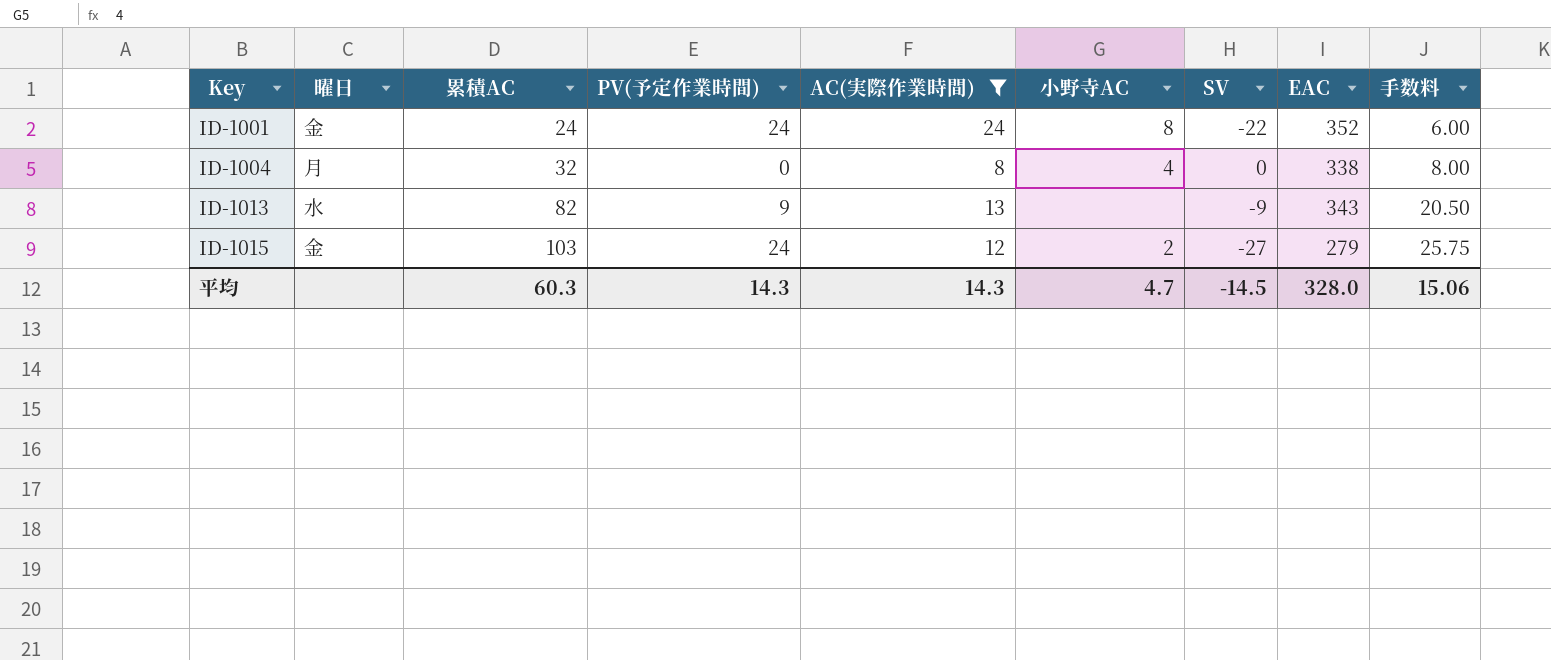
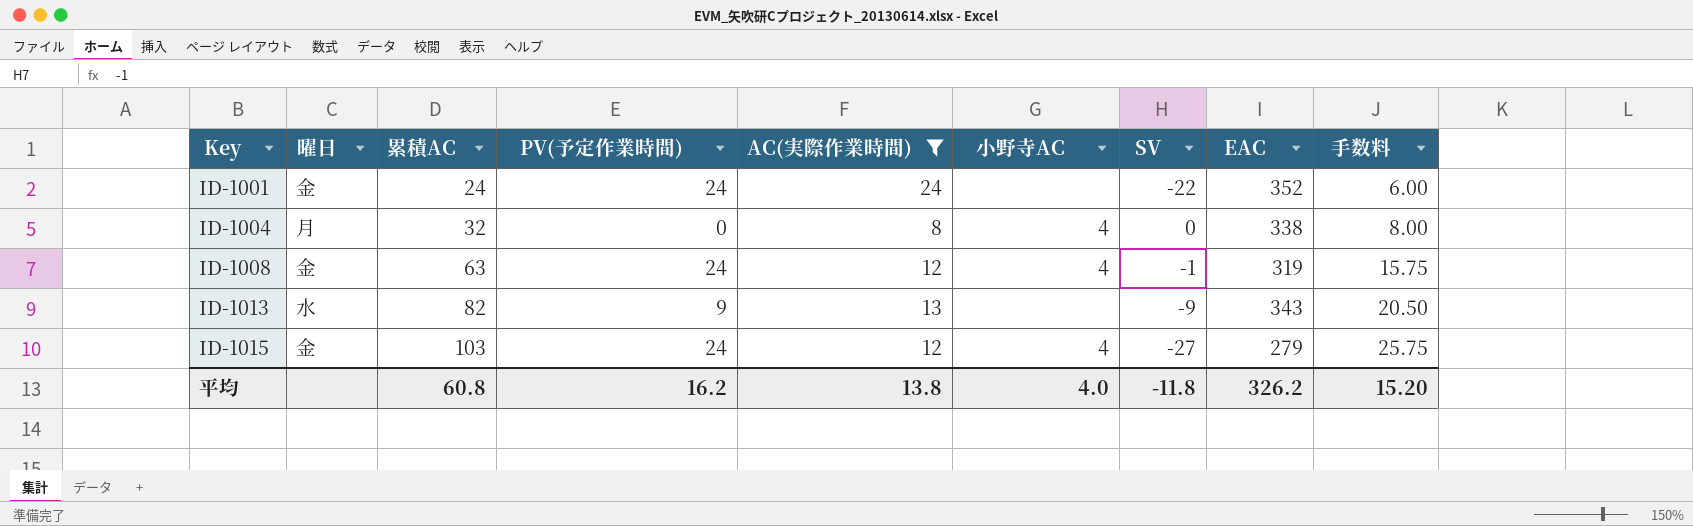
ID-1001 | 小野寺AC: 8 -> none
row ID-1008: none -> 金 | 63 | 24 | 12 | 4 | -1 | 319 | 15.75
ID-1015 | 小野寺AC: 2 -> 4
平均 | 累積AC: 60.3 -> 60.8
平均 | PV(予定作業時間): 14.3 -> 16.2
平均 | AC(実際作業時間): 14.3 -> 13.8
平均 | 小野寺AC: 4.7 -> 4.0
平均 | SV: -14.5 -> -11.8
平均 | EAC: 328.0 -> 326.2
平均 | 手数料: 15.06 -> 15.20

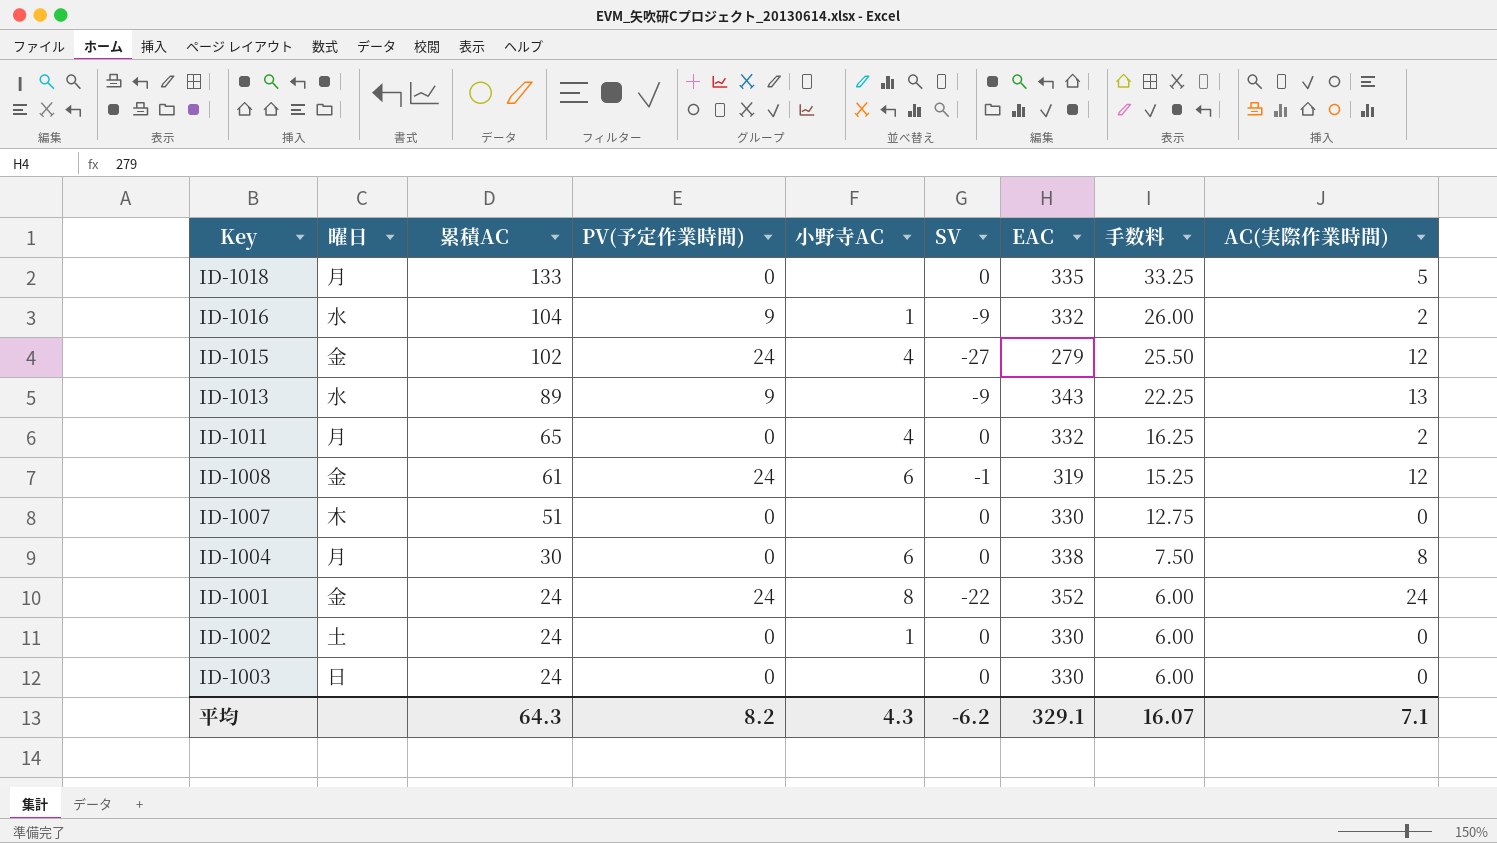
filter: AC(実際作業時間) >= 8 -> none
row order: Key ascending -> 累積AC descending
column AC(実際作業時間) | position: 5 -> 9
ID-1015 | 累積AC: 103 -> 102
ID-1015 | 手数料: 25.75 -> 25.50
ID-1013 | 累積AC: 82 -> 89
ID-1013 | 手数料: 20.50 -> 22.25
ID-1008 | 累積AC: 63 -> 61
ID-1008 | 小野寺AC: 4 -> 6
ID-1008 | 手数料: 15.75 -> 15.25
ID-1004 | 累積AC: 32 -> 30
ID-1004 | 小野寺AC: 4 -> 6
ID-1004 | 手数料: 8.00 -> 7.50
ID-1001 | 小野寺AC: none -> 8
平均 | 累積AC: 60.8 -> 64.3
平均 | PV(予定作業時間): 16.2 -> 8.2
平均 | 小野寺AC: 4.0 -> 4.3
平均 | SV: -11.8 -> -6.2
平均 | EAC: 326.2 -> 329.1
平均 | 手数料: 15.20 -> 16.07
平均 | AC(実際作業時間): 13.8 -> 7.1

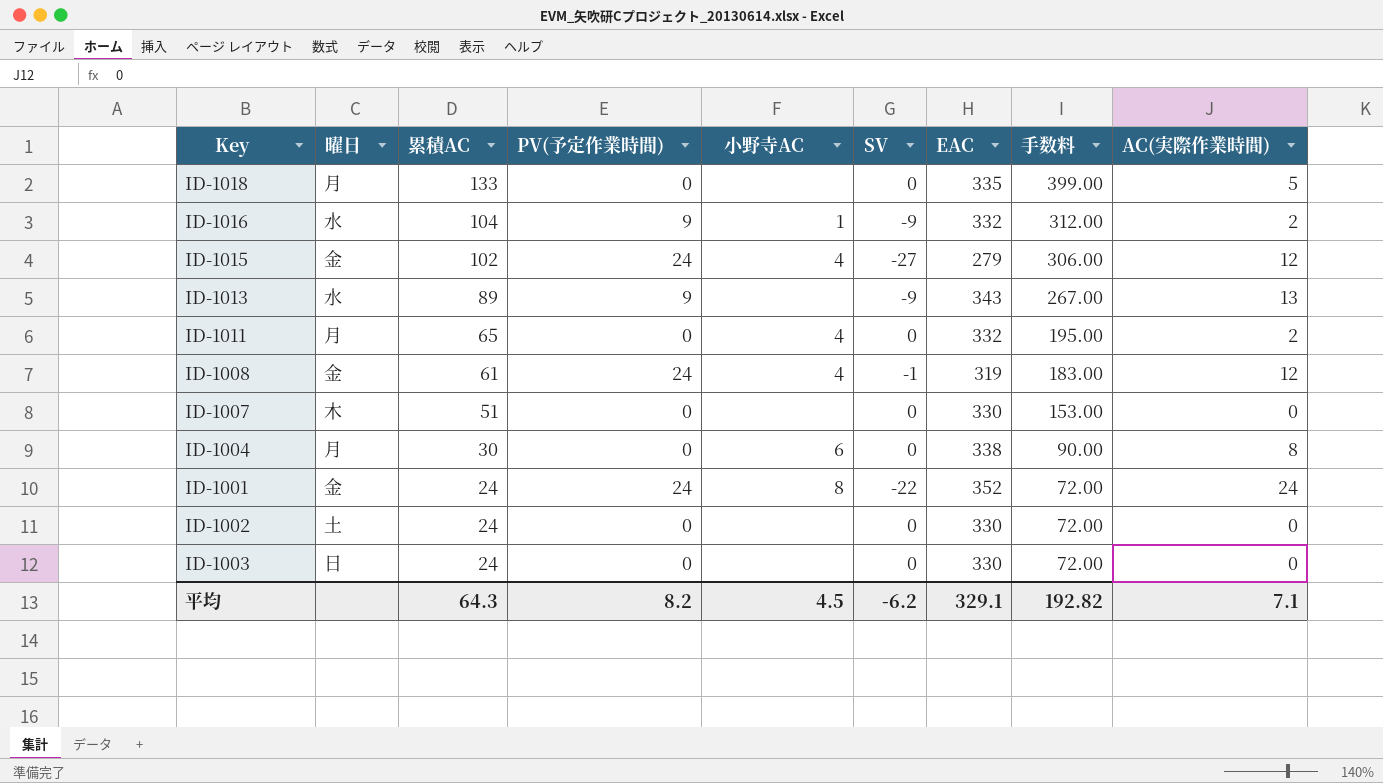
column 手数料 | formula: [累積AC] * 0.25 -> [累積AC] * 3
ID-1008 | 小野寺AC: 6 -> 4
ID-1002 | 小野寺AC: 1 -> none
平均 | 小野寺AC: 4.3 -> 4.5
平均 | 手数料: 16.07 -> 192.82

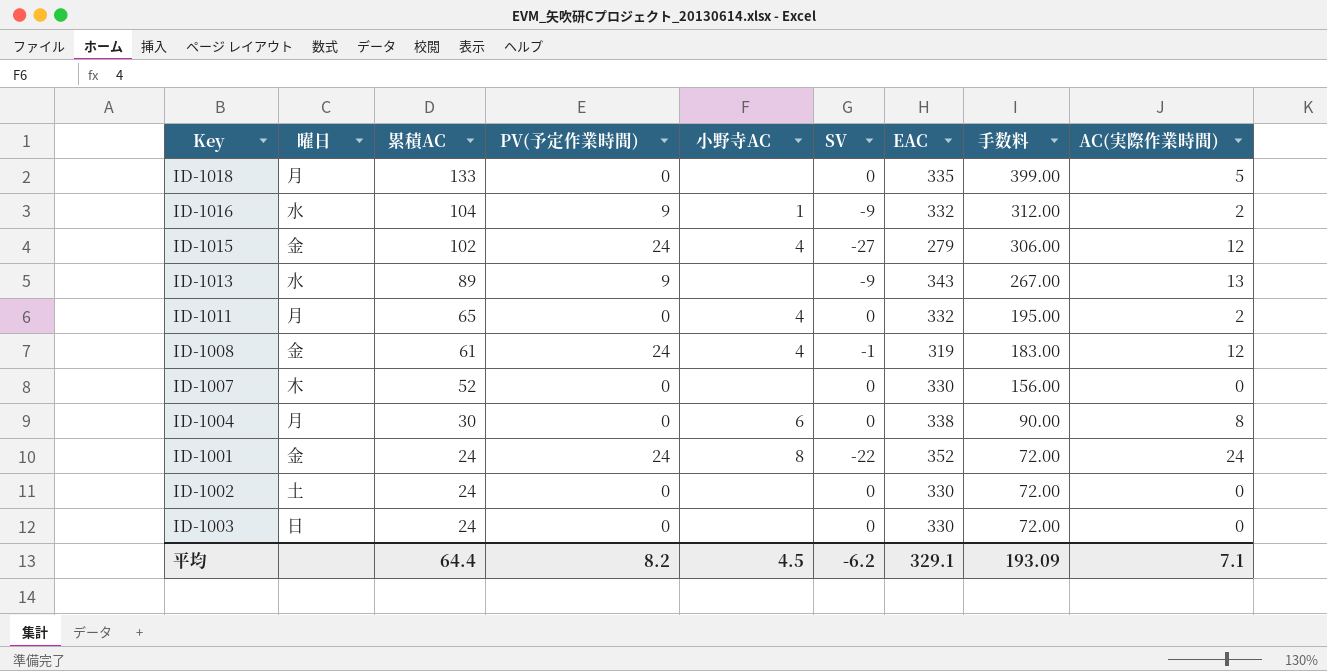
ID-1007 | 累積AC: 51 -> 52
ID-1007 | 手数料: 153.00 -> 156.00
平均 | 累積AC: 64.3 -> 64.4
平均 | 手数料: 192.82 -> 193.09

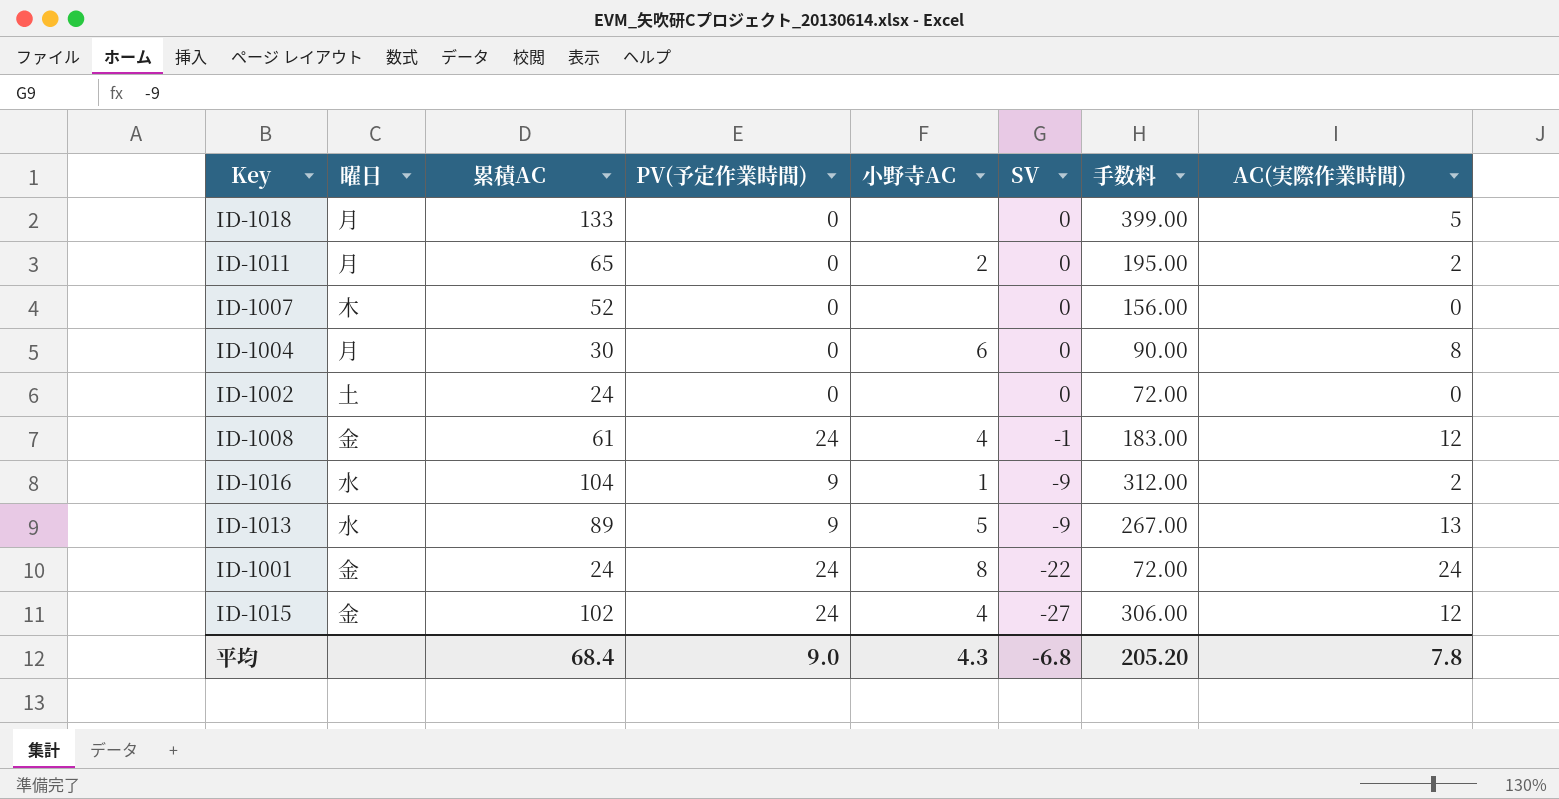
row order: 累積AC descending -> SV descending
column EAC | position: 7 -> none
row ID-1003: 日 | 24 | 0 | none | 0 | 330 | 72.00 | 0 -> none
ID-1011 | 小野寺AC: 4 -> 2
ID-1013 | 小野寺AC: none -> 5
平均 | 累積AC: 64.4 -> 68.4
平均 | PV(予定作業時間): 8.2 -> 9.0
平均 | 小野寺AC: 4.5 -> 4.3
平均 | SV: -6.2 -> -6.8
平均 | 手数料: 193.09 -> 205.20
平均 | AC(実際作業時間): 7.1 -> 7.8

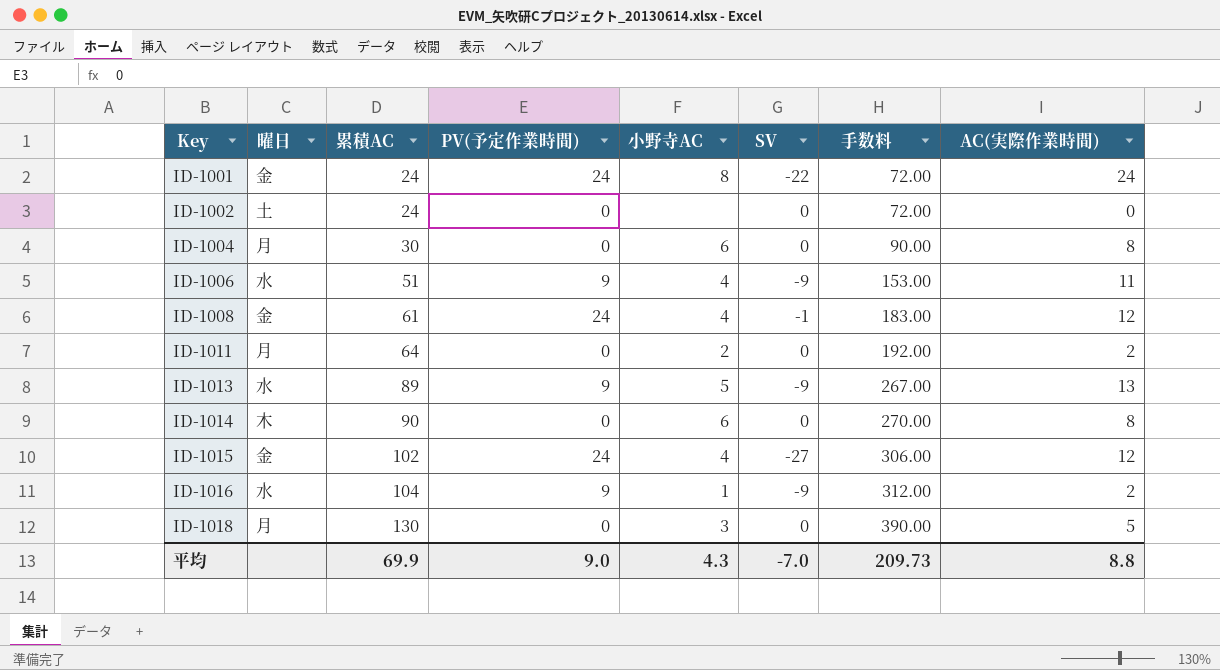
row order: SV descending -> Key ascending
row ID-1007: 木 | 52 | 0 | none | 0 | 156.00 | 0 -> none
row ID-1006: none -> 水 | 51 | 9 | 4 | -9 | 153.00 | 11
ID-1011 | 累積AC: 65 -> 64
ID-1011 | 手数料: 195.00 -> 192.00
row ID-1014: none -> 木 | 90 | 0 | 6 | 0 | 270.00 | 8
ID-1018 | 累積AC: 133 -> 130
ID-1018 | 小野寺AC: none -> 3
ID-1018 | 手数料: 399.00 -> 390.00
平均 | 累積AC: 68.4 -> 69.9
平均 | SV: -6.8 -> -7.0
平均 | 手数料: 205.20 -> 209.73
平均 | AC(実際作業時間): 7.8 -> 8.8

